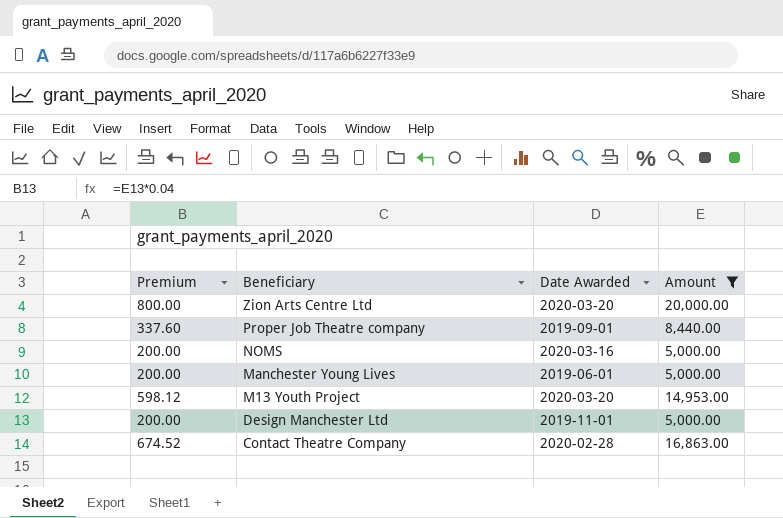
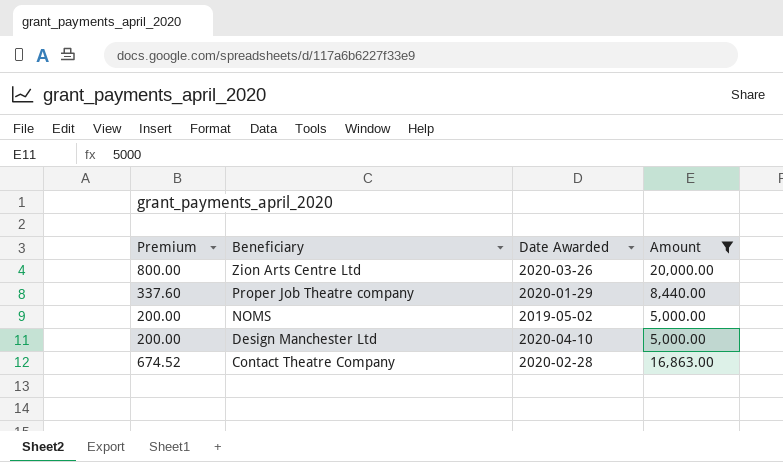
row Manchester Young Lives: 200.00 | 2019-06-01 | 5,000.00 -> none
row M13 Youth Project: 598.12 | 2020-03-20 | 14,953.00 -> none
Zion Arts Centre Ltd | Date Awarded: 2020-03-20 -> 2020-03-26
Proper Job Theatre company | Date Awarded: 2019-09-01 -> 2020-01-29
NOMS | Date Awarded: 2020-03-16 -> 2019-05-02
Design Manchester Ltd | Date Awarded: 2019-11-01 -> 2020-04-10

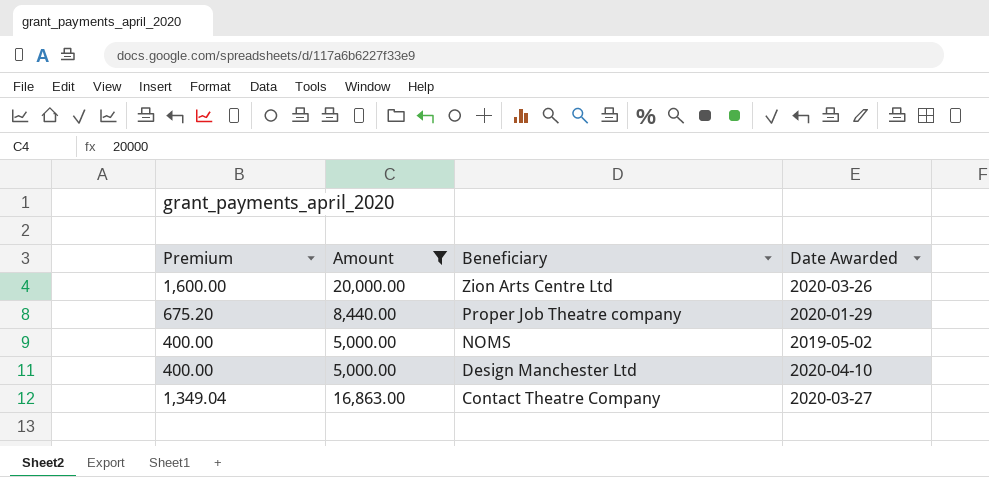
column Premium | formula: [Amount] * 0.04 -> [Amount] * 0.08
column Amount | position: 4 -> 2
Contact Theatre Company | Date Awarded: 2020-02-28 -> 2020-03-27

